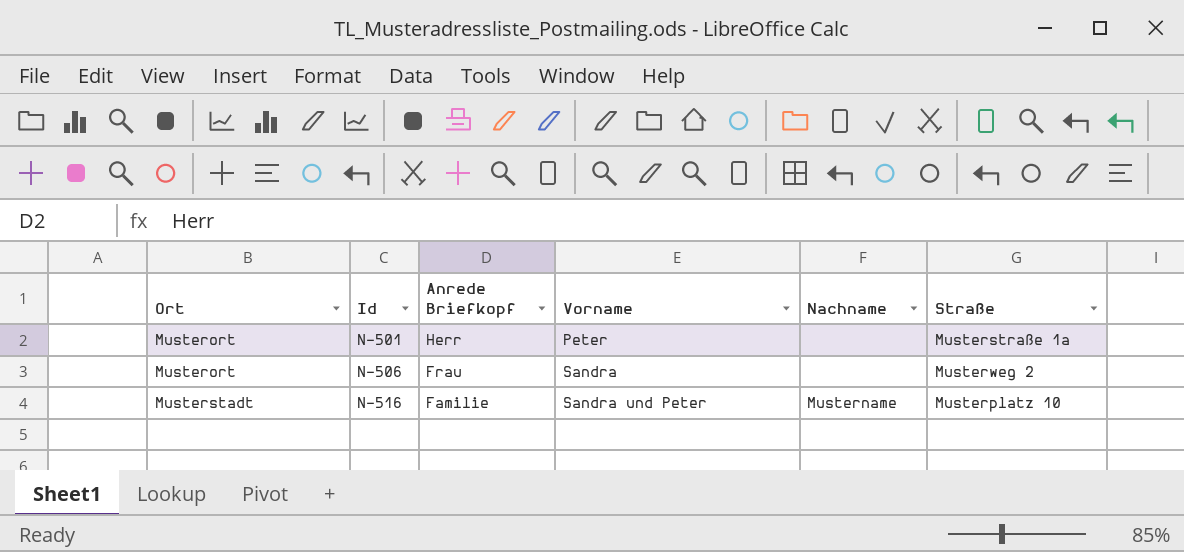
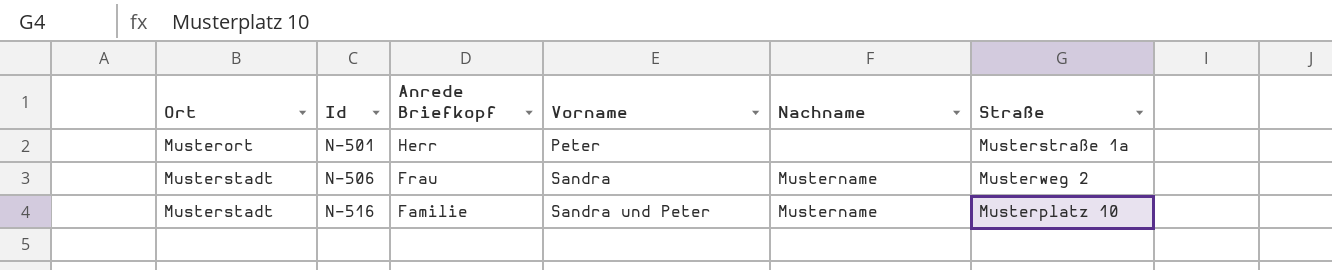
N-506 | Ort: Musterort -> Musterstadt
N-506 | Nachname: none -> Mustername

